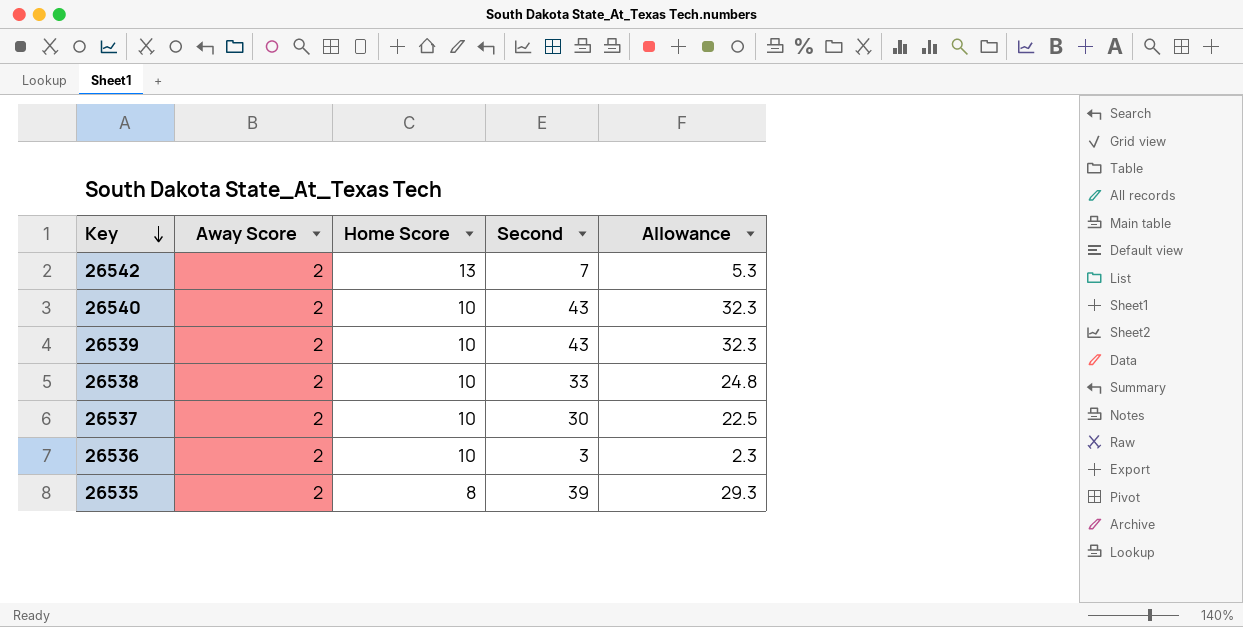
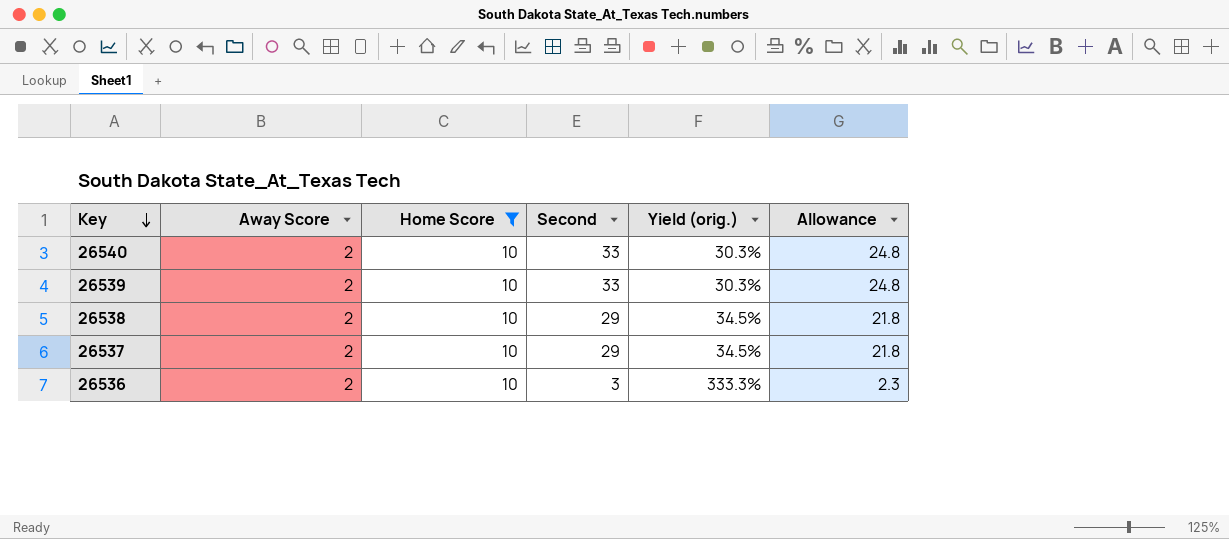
filter: none -> Home Score = 10
column Yield (orig.) | formula: none -> [Home Score] / [Second]
26540 | Second: 43 -> 33
26540 | Allowance: 32.3 -> 24.8
26539 | Second: 43 -> 33
26539 | Allowance: 32.3 -> 24.8
26538 | Second: 33 -> 29
26538 | Allowance: 24.8 -> 21.8
26537 | Second: 30 -> 29
26537 | Allowance: 22.5 -> 21.8

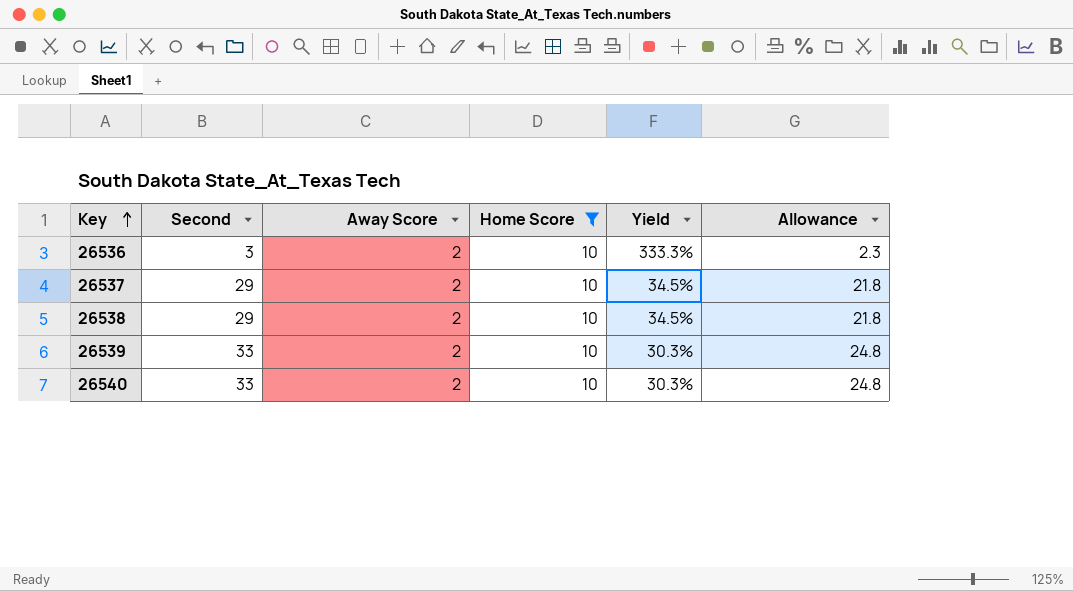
row order: Key descending -> Key ascending
column Second | position: 4 -> 2
column name: Yield (orig.) -> Yield

